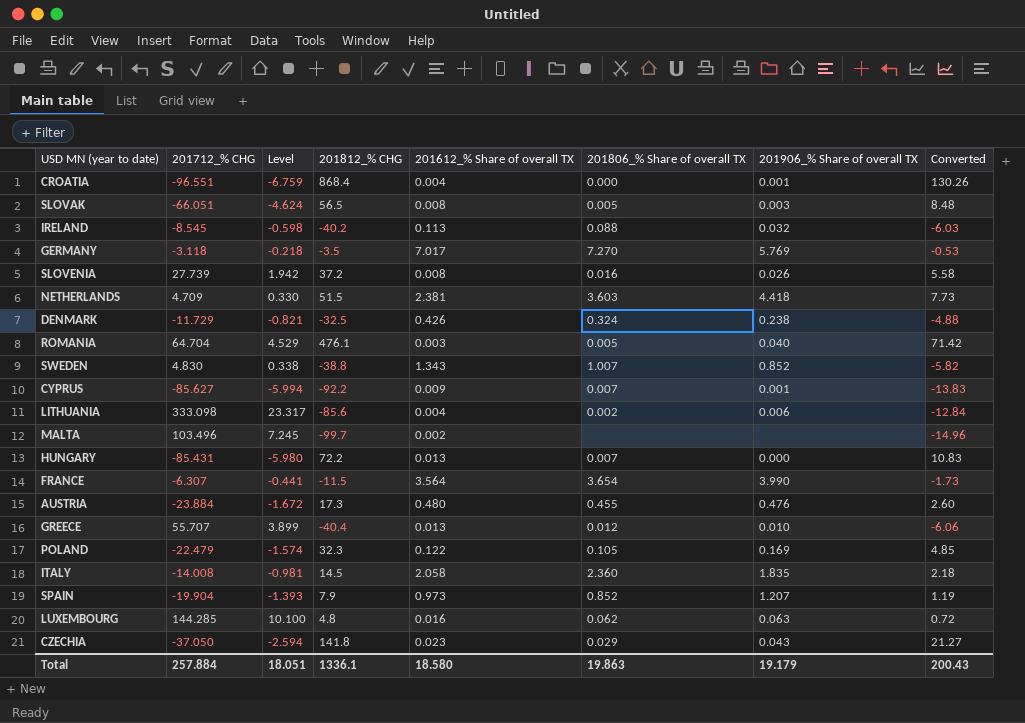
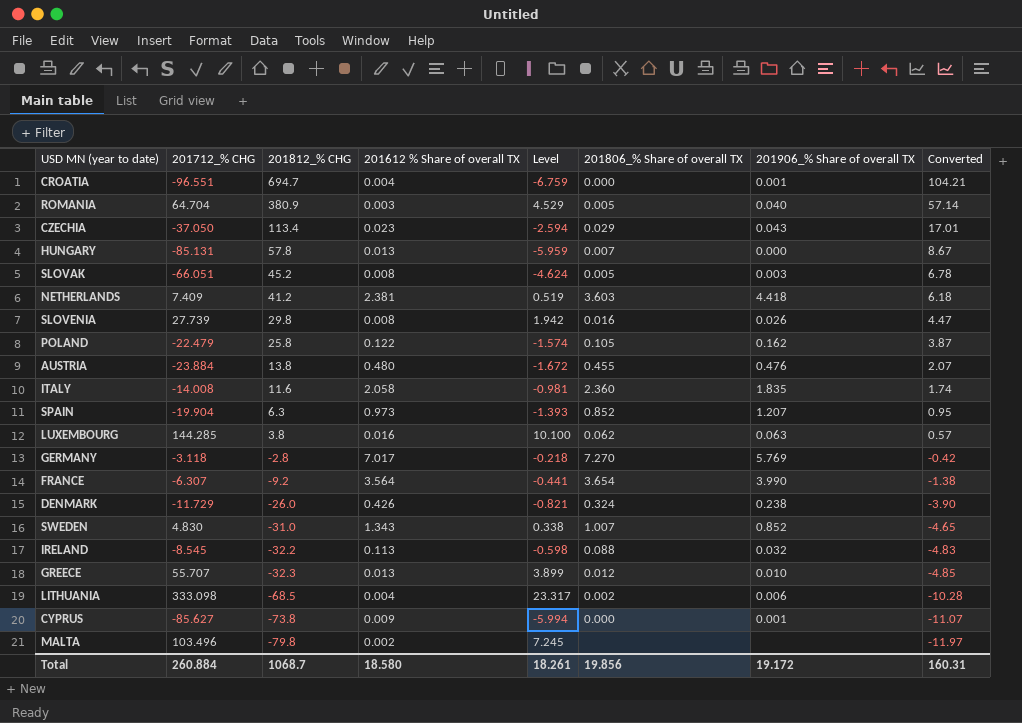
row order: none -> 201812_% CHG descending
column name: 201612_% Share of overall TX -> 201612 % Share of overall TX
column Level | position: 3 -> 5
CROATIA | 201812_% CHG: 868.4 -> 694.7
CROATIA | Converted: 130.26 -> 104.21
ROMANIA | 201812_% CHG: 476.1 -> 380.9
ROMANIA | Converted: 71.42 -> 57.14
CZECHIA | 201812_% CHG: 141.8 -> 113.4
CZECHIA | Converted: 21.27 -> 17.01
HUNGARY | 201712_% CHG: -85.431 -> -85.131
HUNGARY | 201812_% CHG: 72.2 -> 57.8
HUNGARY | Level: -5.980 -> -5.959
HUNGARY | Converted: 10.83 -> 8.67
SLOVAK | 201812_% CHG: 56.5 -> 45.2
SLOVAK | Converted: 8.48 -> 6.78
NETHERLANDS | 201712_% CHG: 4.709 -> 7.409
NETHERLANDS | 201812_% CHG: 51.5 -> 41.2
NETHERLANDS | Level: 0.330 -> 0.519
NETHERLANDS | Converted: 7.73 -> 6.18
SLOVENIA | 201812_% CHG: 37.2 -> 29.8
SLOVENIA | Converted: 5.58 -> 4.47
POLAND | 201812_% CHG: 32.3 -> 25.8
POLAND | 201906_% Share of overall TX: 0.169 -> 0.162
POLAND | Converted: 4.85 -> 3.87
AUSTRIA | 201812_% CHG: 17.3 -> 13.8
AUSTRIA | Converted: 2.60 -> 2.07
ITALY | 201812_% CHG: 14.5 -> 11.6
ITALY | Converted: 2.18 -> 1.74
SPAIN | 201812_% CHG: 7.9 -> 6.3
SPAIN | Converted: 1.19 -> 0.95
LUXEMBOURG | 201812_% CHG: 4.8 -> 3.8
LUXEMBOURG | Converted: 0.72 -> 0.57
GERMANY | 201812_% CHG: -3.5 -> -2.8
GERMANY | Converted: -0.53 -> -0.42
FRANCE | 201812_% CHG: -11.5 -> -9.2
FRANCE | Converted: -1.73 -> -1.38
DENMARK | 201812_% CHG: -32.5 -> -26.0
DENMARK | Converted: -4.88 -> -3.90
SWEDEN | 201812_% CHG: -38.8 -> -31.0
SWEDEN | Converted: -5.82 -> -4.65
IRELAND | 201812_% CHG: -40.2 -> -32.2
IRELAND | Converted: -6.03 -> -4.83
GREECE | 201812_% CHG: -40.4 -> -32.3
GREECE | Converted: -6.06 -> -4.85
LITHUANIA | 201812_% CHG: -85.6 -> -68.5
LITHUANIA | Converted: -12.84 -> -10.28
CYPRUS | 201812_% CHG: -92.2 -> -73.8
CYPRUS | 201806_% Share of overall TX: 0.007 -> 0.000
CYPRUS | Converted: -13.83 -> -11.07
MALTA | 201812_% CHG: -99.7 -> -79.8
MALTA | Converted: -14.96 -> -11.97
Total | 201712_% CHG: 257.884 -> 260.884
Total | 201812_% CHG: 1336.1 -> 1068.7
Total | Level: 18.051 -> 18.261
Total | 201806_% Share of overall TX: 19.863 -> 19.856
Total | 201906_% Share of overall TX: 19.179 -> 19.172
Total | Converted: 200.43 -> 160.31

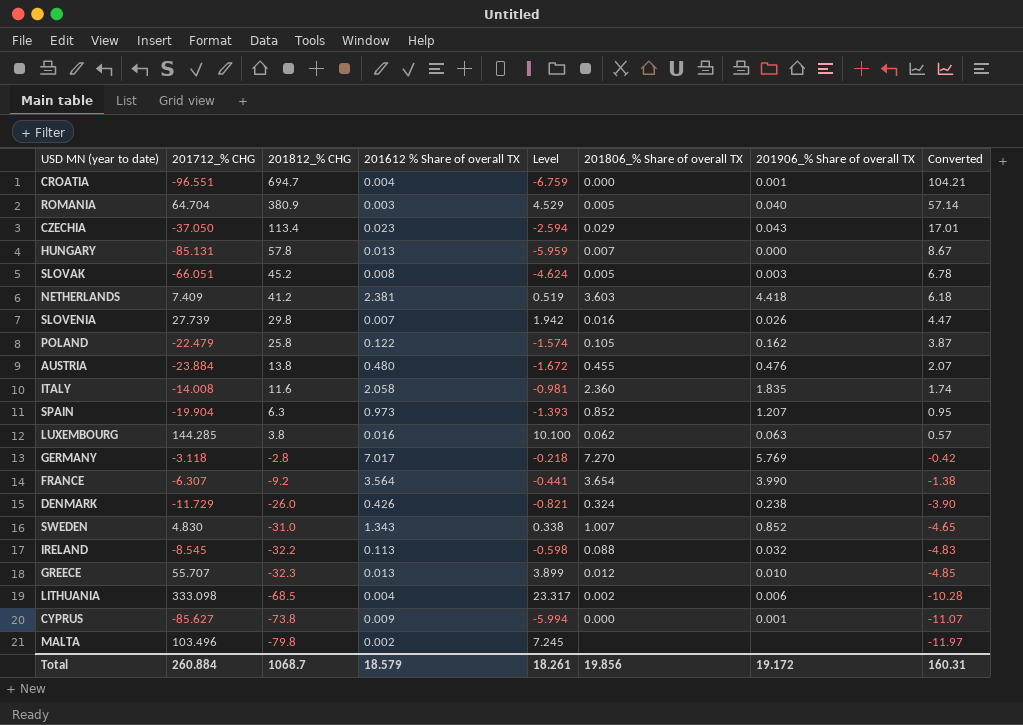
SLOVENIA | 201612 % Share of overall TX: 0.008 -> 0.007
Total | 201612 % Share of overall TX: 18.580 -> 18.579

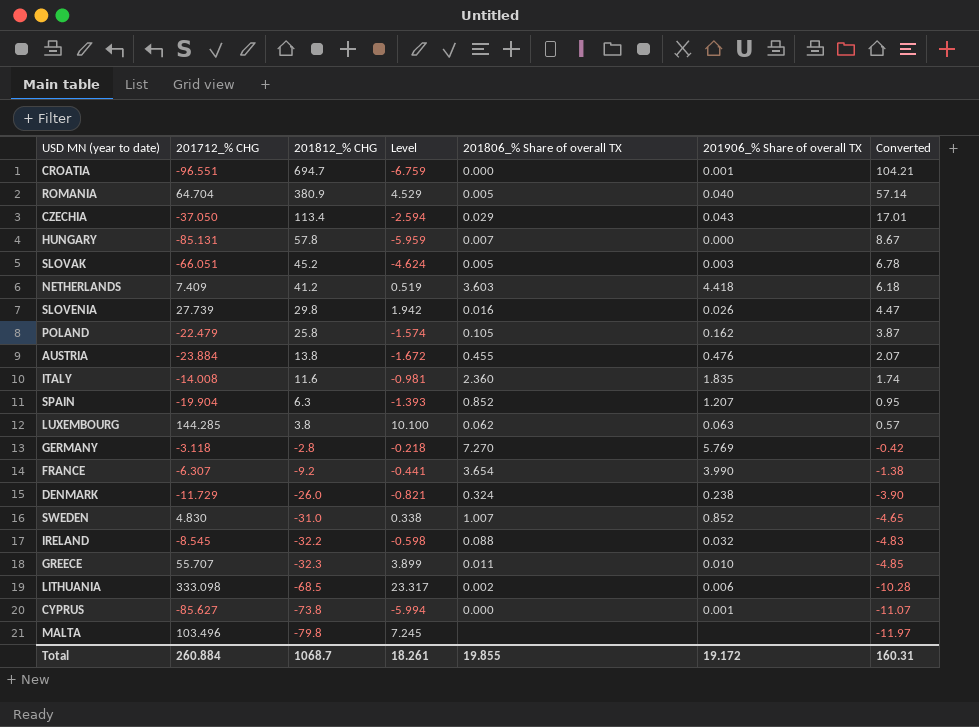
column 201612 % Share of overall TX | position: 4 -> none
GREECE | 201806_% Share of overall TX: 0.012 -> 0.011
Total | 201806_% Share of overall TX: 19.856 -> 19.855

